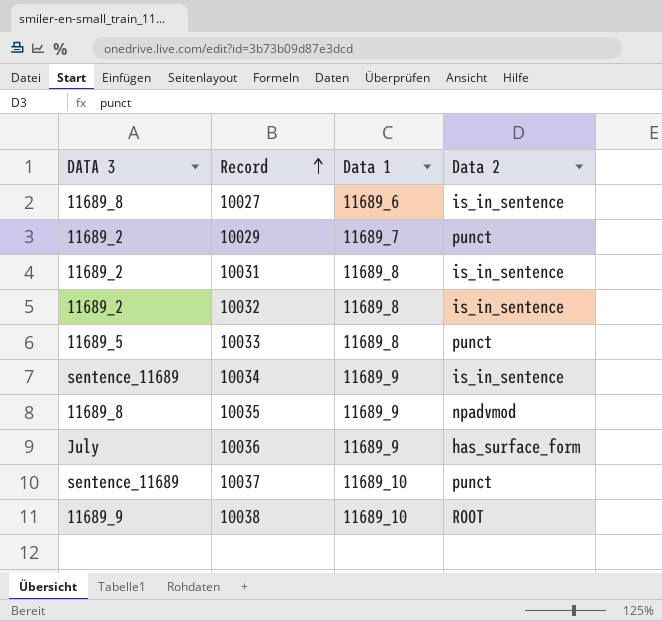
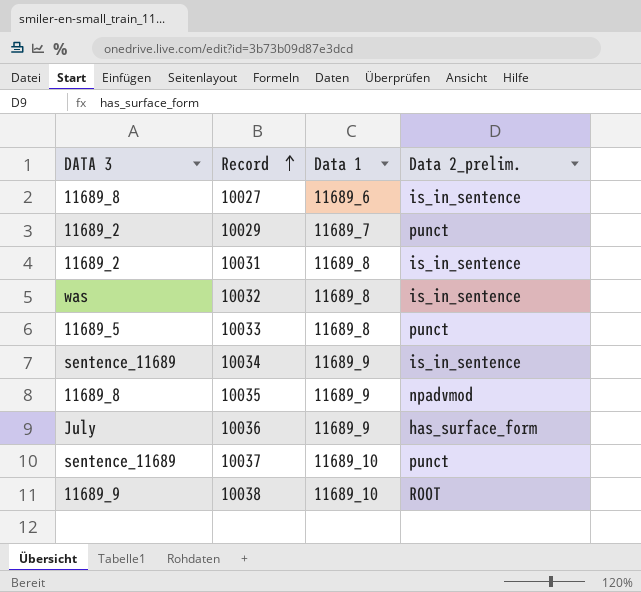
column name: Data 2 -> Data 2_prelim.
10032 | DATA 3: 11689_2 -> was

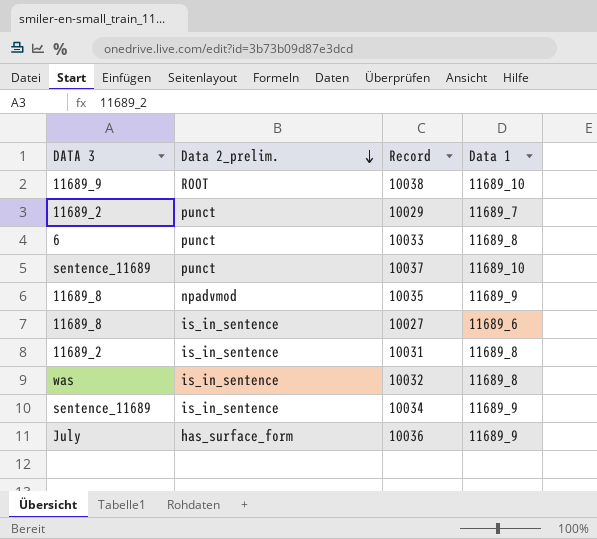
row order: Record ascending -> Data 2_prelim. descending
column Data 2_prelim. | position: 4 -> 2
10033 | DATA 3: 11689_5 -> 6

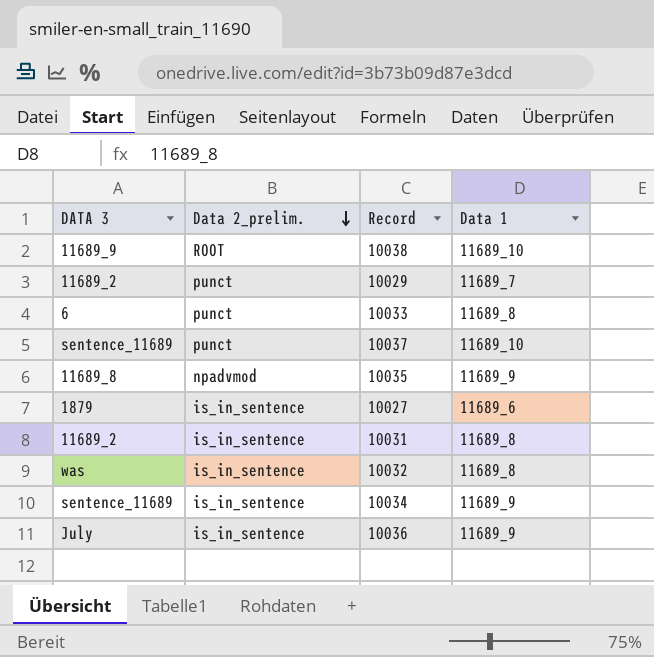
10027 | DATA 3: 11689_8 -> 1879
10036 | Data 2_prelim.: has_surface_form -> is_in_sentence

